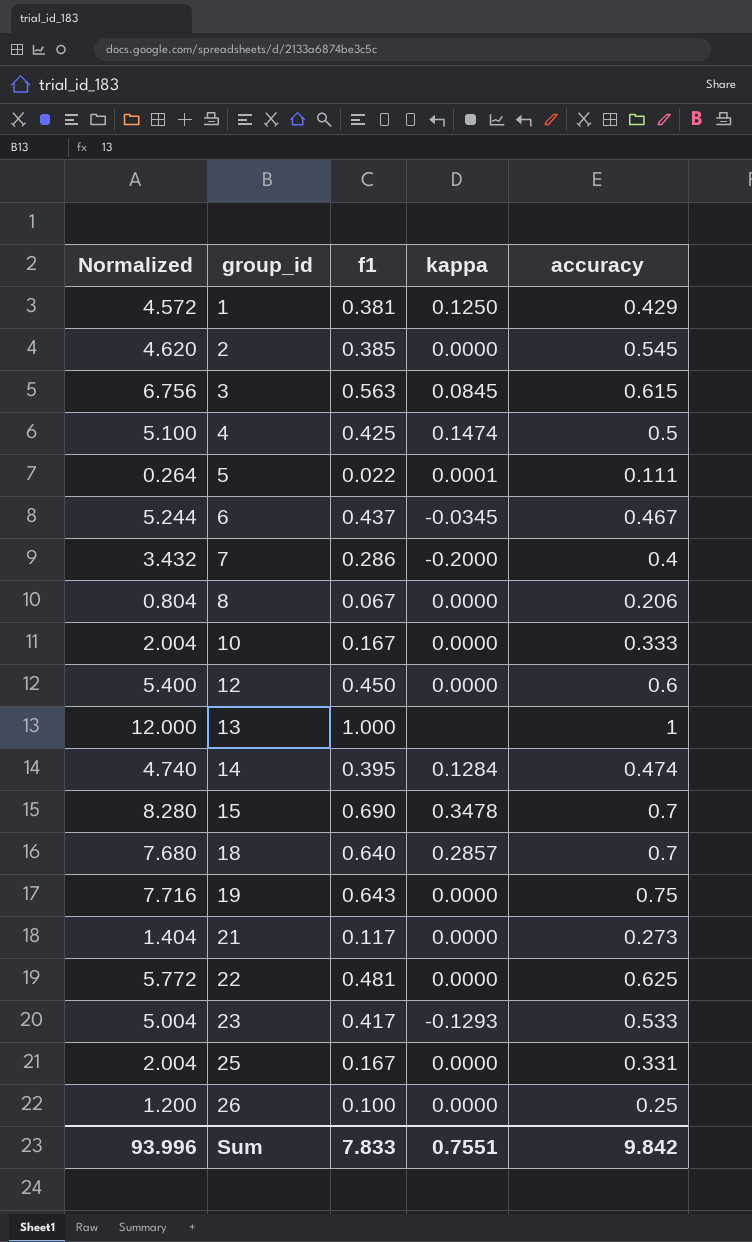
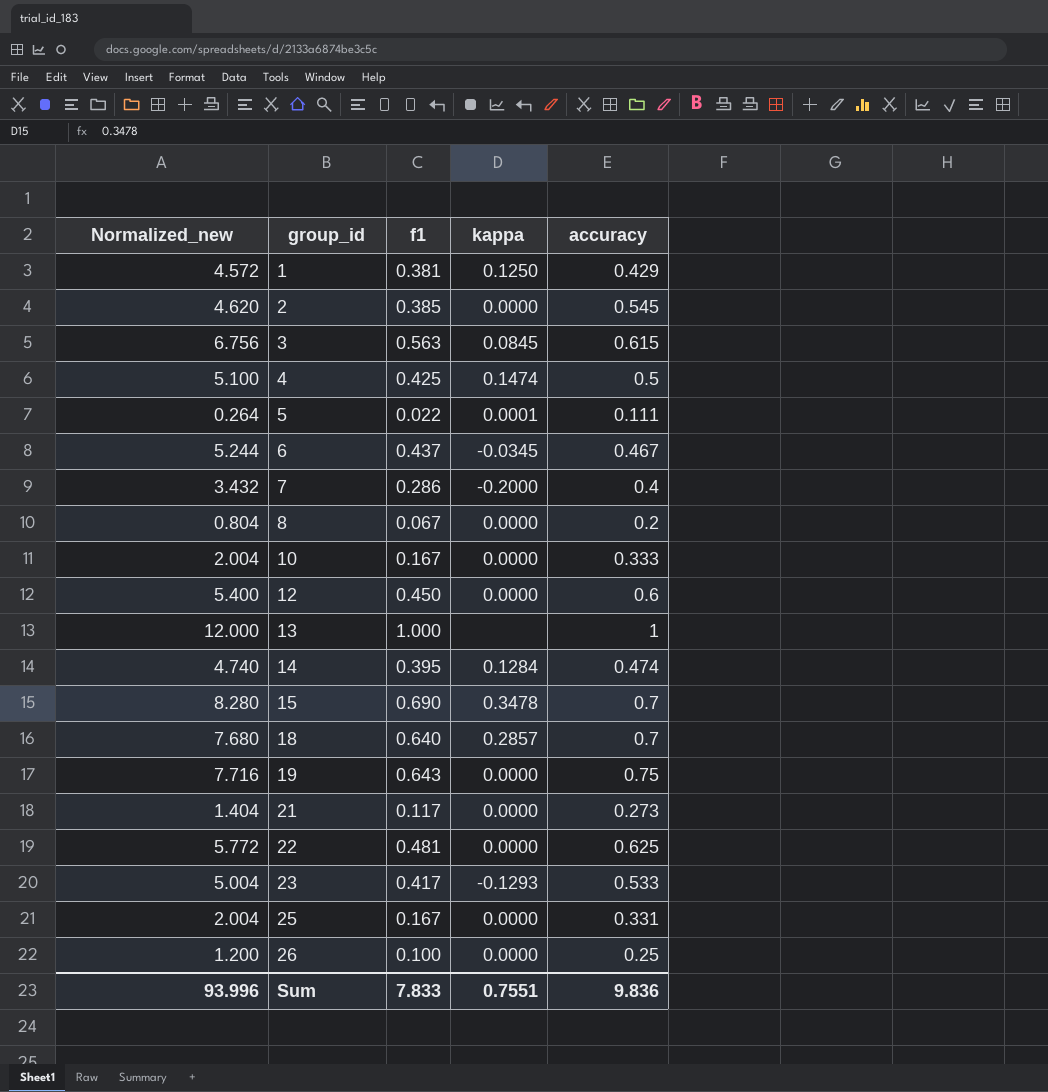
column name: Normalized -> Normalized_new
8 | accuracy: 0.206 -> 0.2
Sum | accuracy: 9.842 -> 9.836

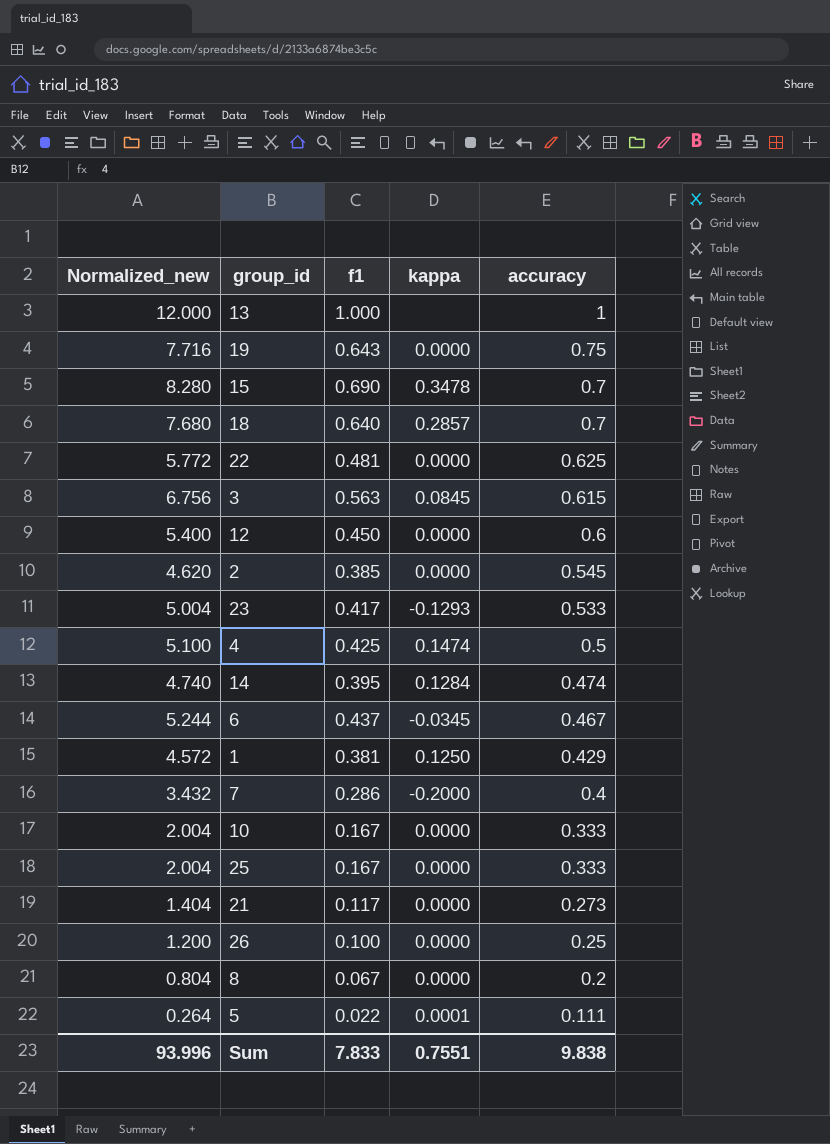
row order: group_id ascending -> accuracy descending
25 | accuracy: 0.331 -> 0.333
Sum | accuracy: 9.836 -> 9.838

